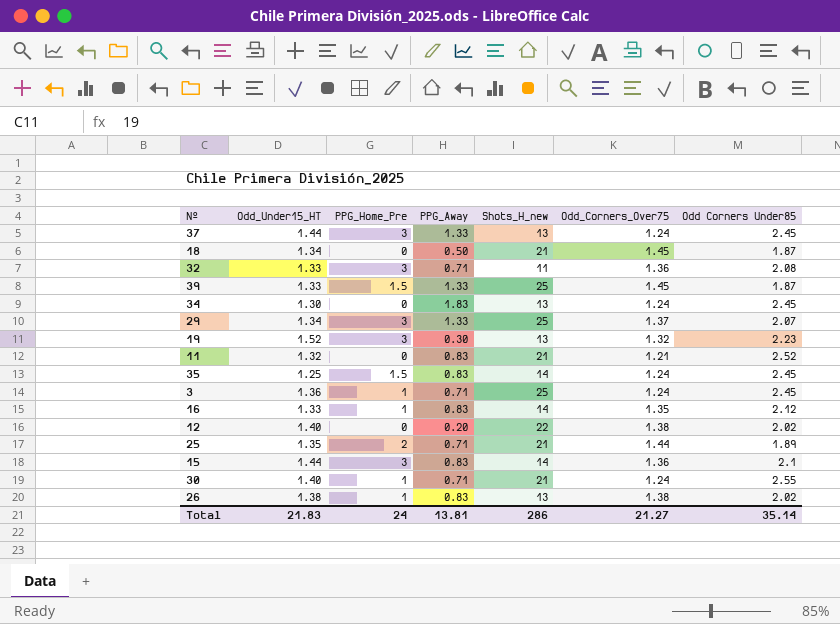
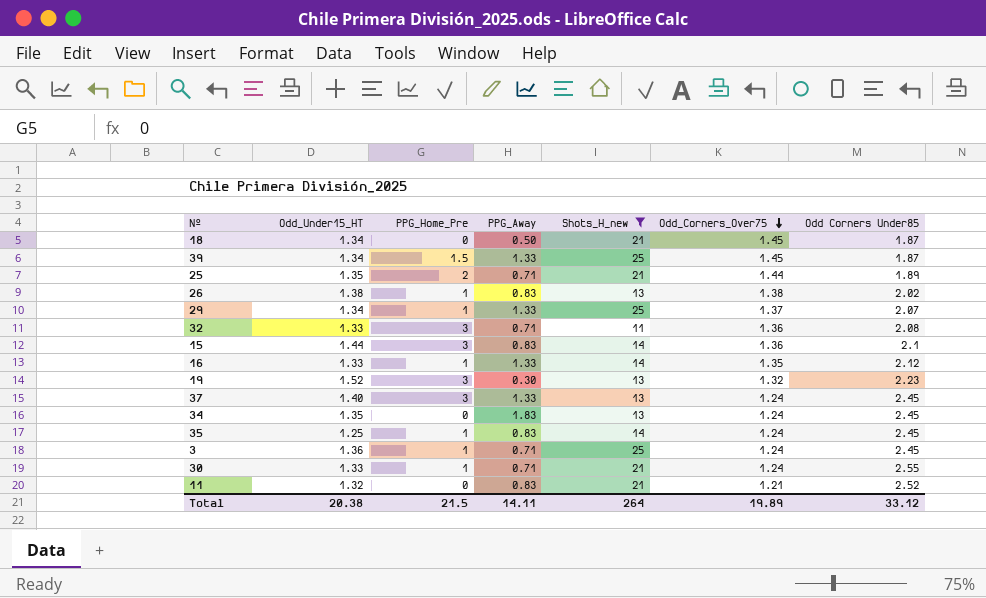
filter: none -> Shots_H_new != 22
row order: none -> Odd_Corners_Over75 descending
39 | Odd_Under15_HT: 1.33 -> 1.34
29 | PPG_Home_Pre: 3 -> 1
16 | PPG_Away: 0.83 -> 1.33
37 | Odd_Under15_HT: 1.44 -> 1.40
34 | Odd_Under15_HT: 1.30 -> 1.35
35 | PPG_Home_Pre: 1.5 -> 1
30 | Odd_Under15_HT: 1.40 -> 1.33
Total | Odd_Under15_HT: 21.83 -> 20.38
Total | PPG_Home_Pre: 24 -> 21.5
Total | PPG_Away: 13.81 -> 14.11
Total | Shots_H_new: 286 -> 264
Total | Odd_Corners_Over75: 21.27 -> 19.89
Total | Odd Corners Under85: 35.14 -> 33.12

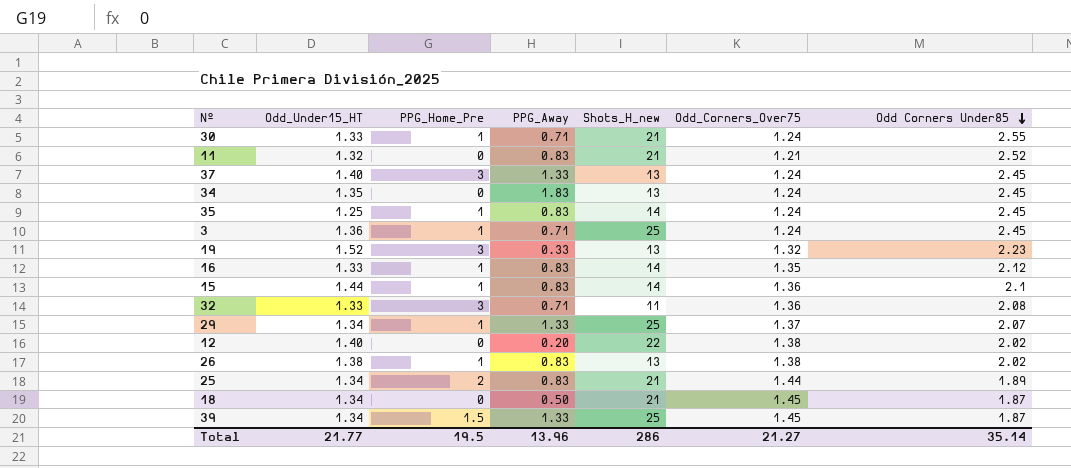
filter: Shots_H_new != 22 -> none
row order: Odd_Corners_Over75 descending -> Odd Corners Under85 descending
19 | PPG_Away: 0.30 -> 0.33
16 | PPG_Away: 1.33 -> 0.83
15 | PPG_Home_Pre: 3 -> 1
25 | Odd_Under15_HT: 1.35 -> 1.34
25 | PPG_Away: 0.71 -> 0.83
Total | Odd_Under15_HT: 20.38 -> 21.77
Total | PPG_Home_Pre: 21.5 -> 19.5
Total | PPG_Away: 14.11 -> 13.96
Total | Shots_H_new: 264 -> 286
Total | Odd_Corners_Over75: 19.89 -> 21.27
Total | Odd Corners Under85: 33.12 -> 35.14

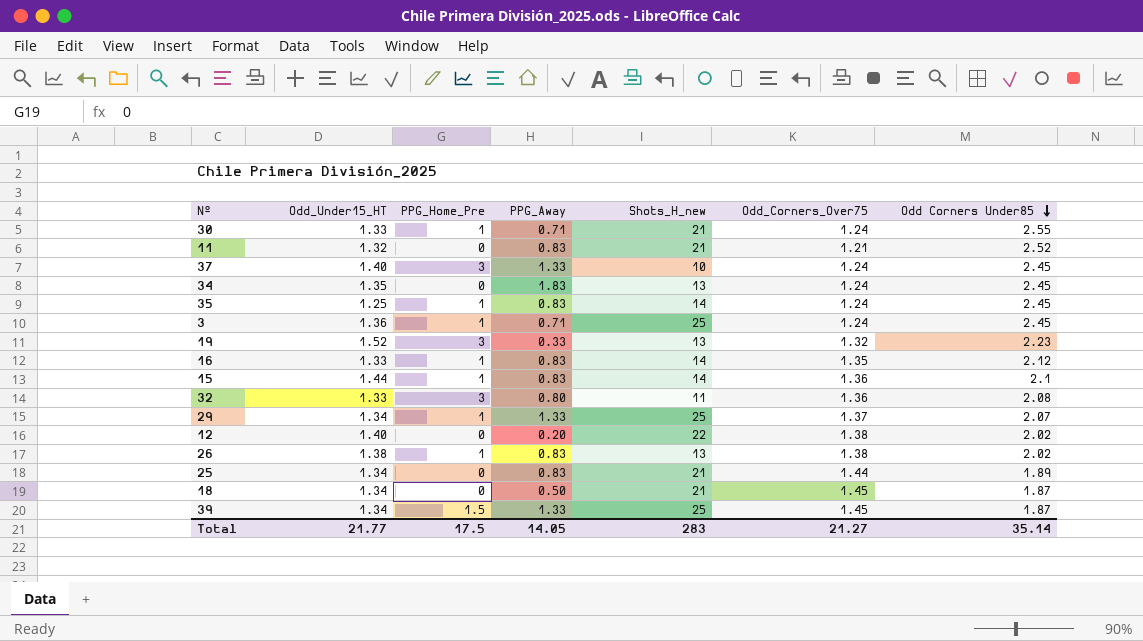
37 | Shots_H_new: 13 -> 10
32 | PPG_Away: 0.71 -> 0.80
25 | PPG_Home_Pre: 2 -> 0
Total | PPG_Home_Pre: 19.5 -> 17.5
Total | PPG_Away: 13.96 -> 14.05
Total | Shots_H_new: 286 -> 283

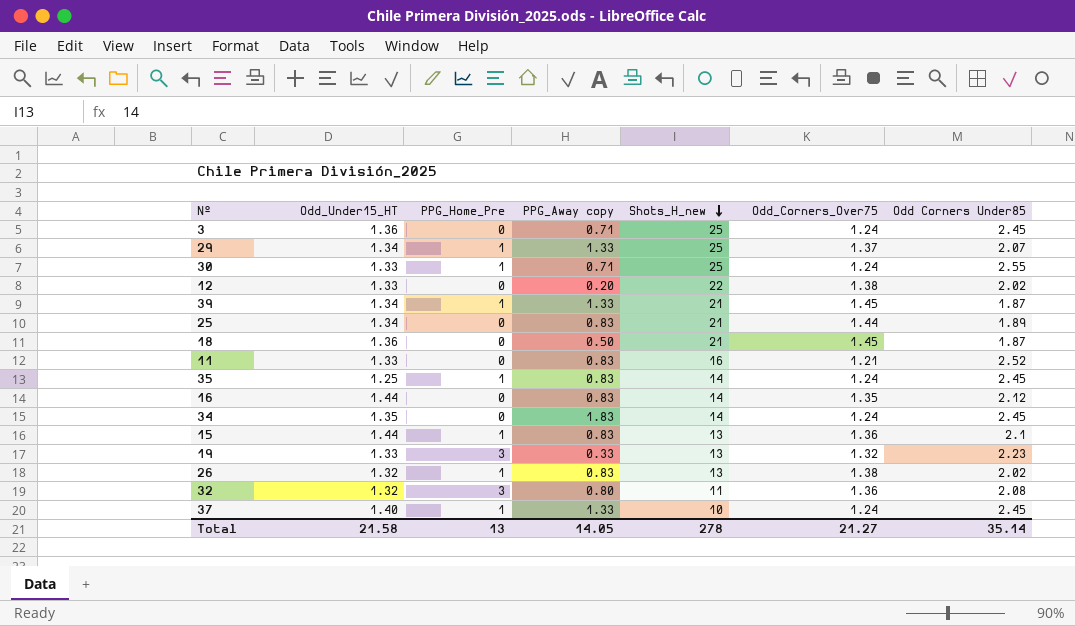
row order: Odd Corners Under85 descending -> Shots_H_new descending
column name: PPG_Away -> PPG_Away copy
3 | PPG_Home_Pre: 1 -> 0
30 | Shots_H_new: 21 -> 25
12 | Odd_Under15_HT: 1.40 -> 1.33
39 | PPG_Home_Pre: 1.5 -> 1
39 | Shots_H_new: 25 -> 21
18 | Odd_Under15_HT: 1.34 -> 1.36
11 | Odd_Under15_HT: 1.32 -> 1.33
11 | Shots_H_new: 21 -> 16
16 | Odd_Under15_HT: 1.33 -> 1.44
16 | PPG_Home_Pre: 1 -> 0
34 | Shots_H_new: 13 -> 14
15 | Shots_H_new: 14 -> 13
19 | Odd_Under15_HT: 1.52 -> 1.33
26 | Odd_Under15_HT: 1.38 -> 1.32
32 | Odd_Under15_HT: 1.33 -> 1.32
37 | PPG_Home_Pre: 3 -> 1
Total | Odd_Under15_HT: 21.77 -> 21.58
Total | PPG_Home_Pre: 17.5 -> 13
Total | Shots_H_new: 283 -> 278

